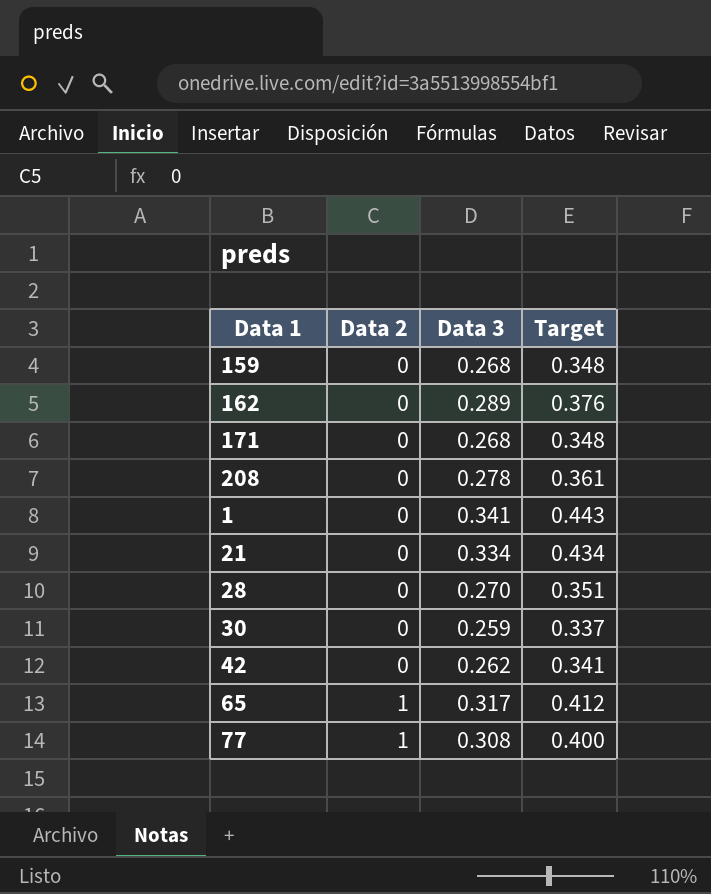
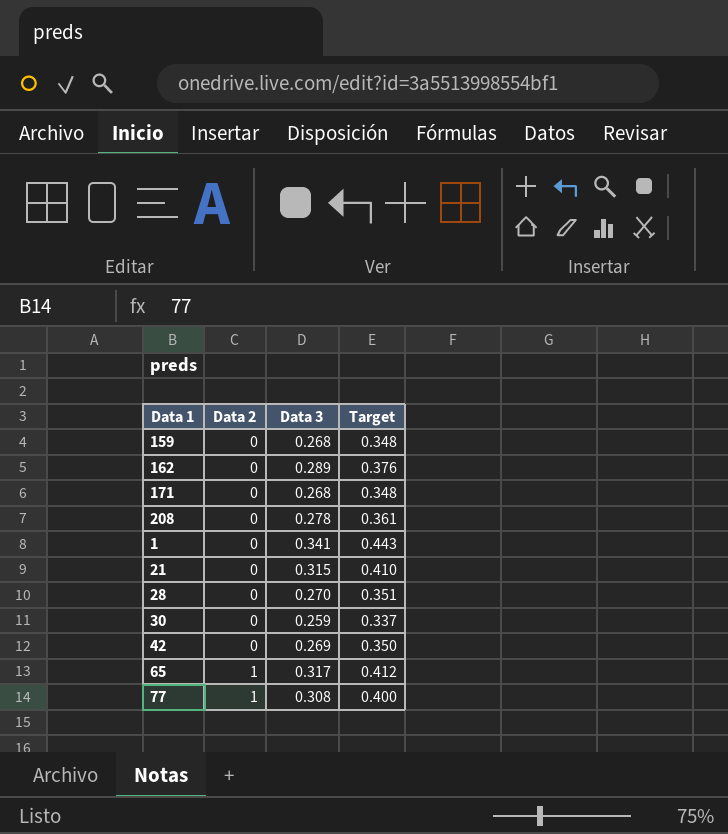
21 | Data 3: 0.334 -> 0.315
21 | Target: 0.434 -> 0.410
42 | Data 3: 0.262 -> 0.269
42 | Target: 0.341 -> 0.350

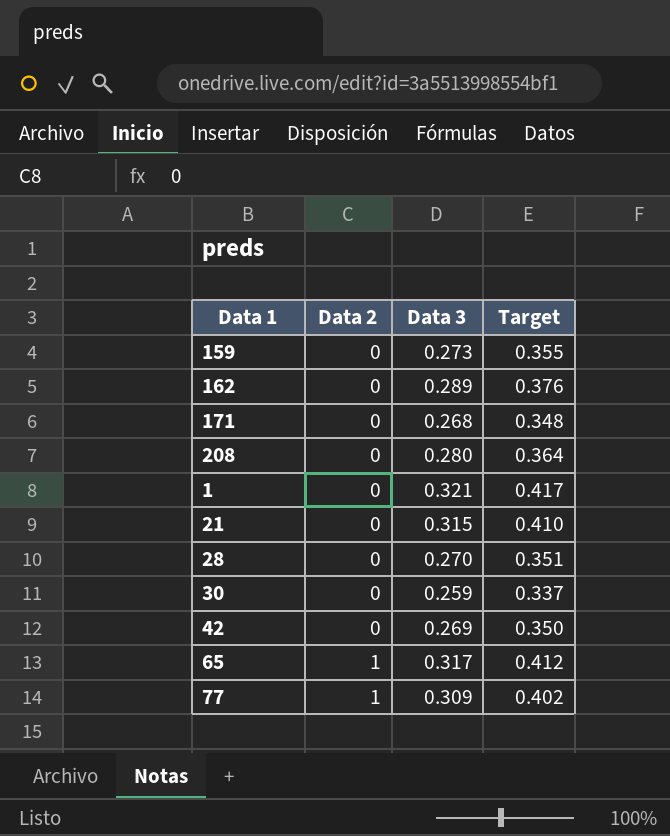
159 | Data 3: 0.268 -> 0.273
159 | Target: 0.348 -> 0.355
208 | Data 3: 0.278 -> 0.280
208 | Target: 0.361 -> 0.364
1 | Data 3: 0.341 -> 0.321
1 | Target: 0.443 -> 0.417
77 | Data 3: 0.308 -> 0.309
77 | Target: 0.400 -> 0.402

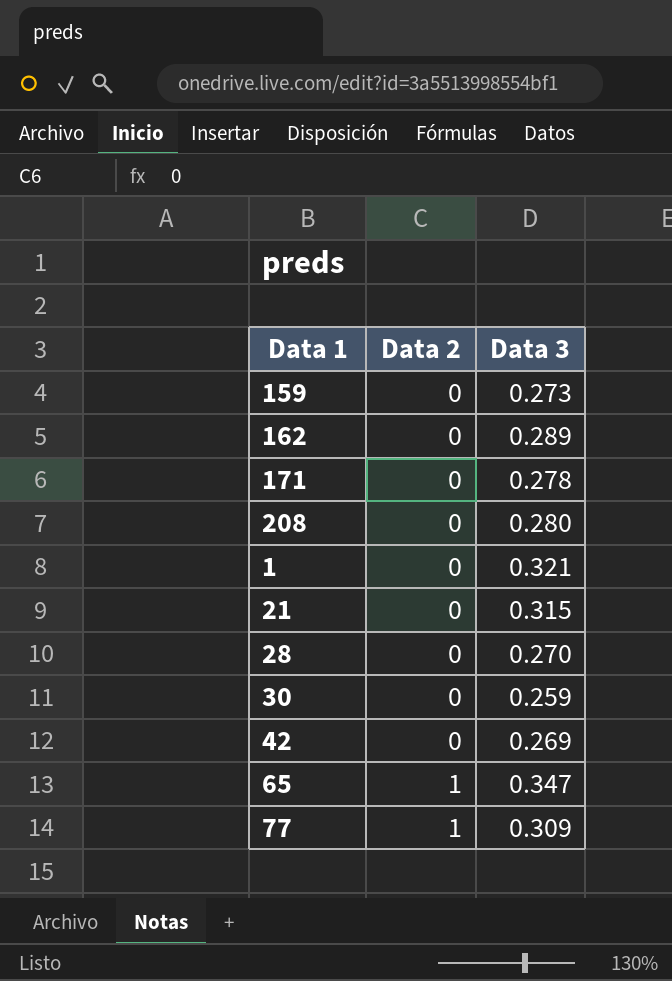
column Target | formula: [Data 3] * 1.3 -> none
171 | Data 3: 0.268 -> 0.278
65 | Data 3: 0.317 -> 0.347

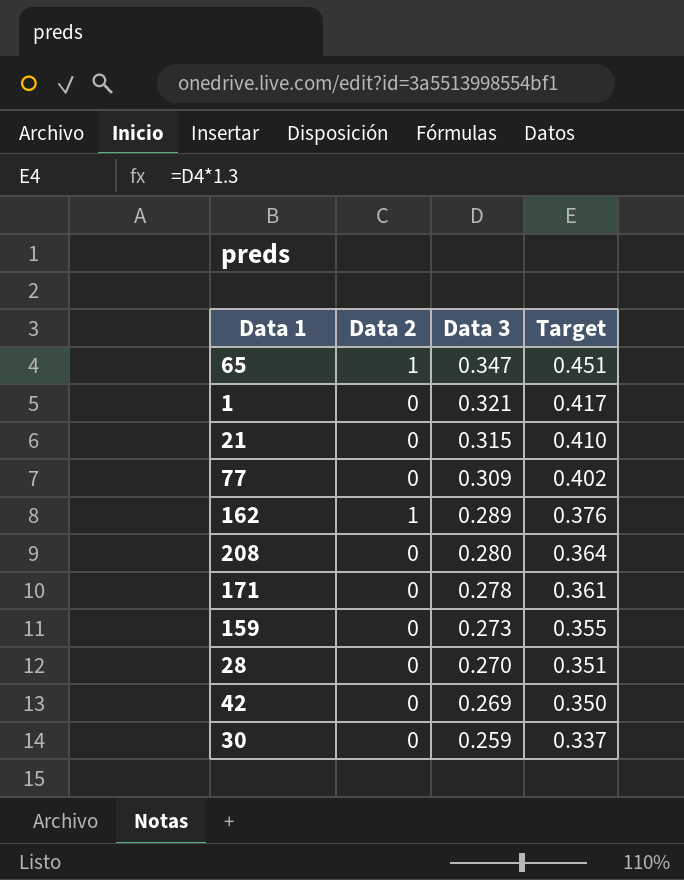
row order: Data 2 ascending -> Data 3 descending
column Target | formula: none -> [Data 3] * 1.3
77 | Data 2: 1 -> 0
162 | Data 2: 0 -> 1

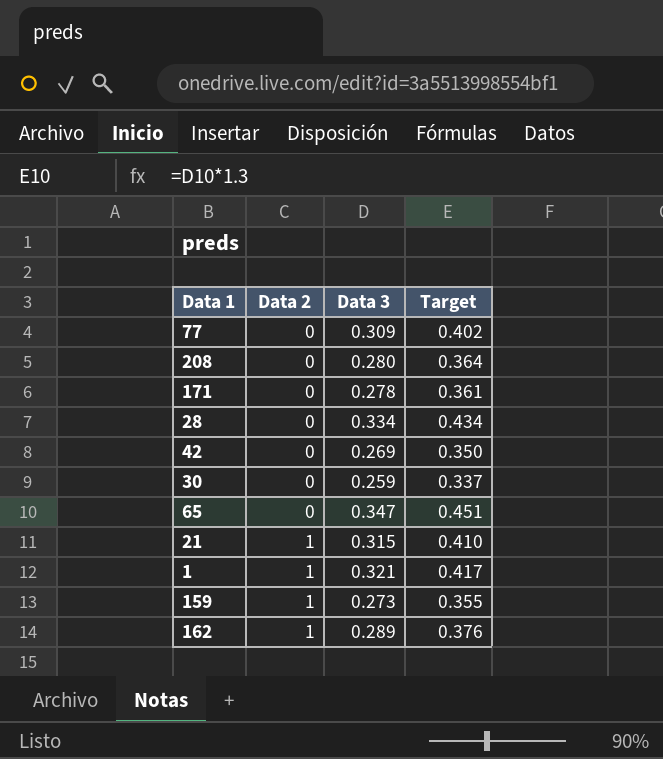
row order: Data 3 descending -> Data 2 ascending
28 | Data 3: 0.270 -> 0.334
28 | Target: 0.351 -> 0.434
65 | Data 2: 1 -> 0
21 | Data 2: 0 -> 1
1 | Data 2: 0 -> 1
159 | Data 2: 0 -> 1

